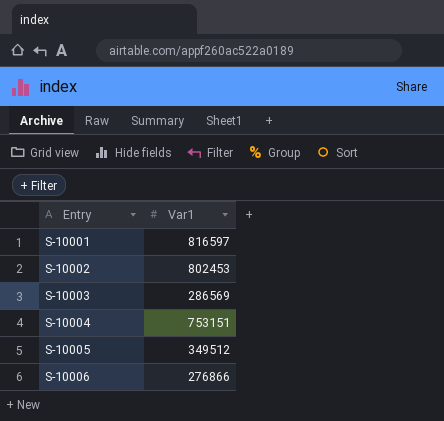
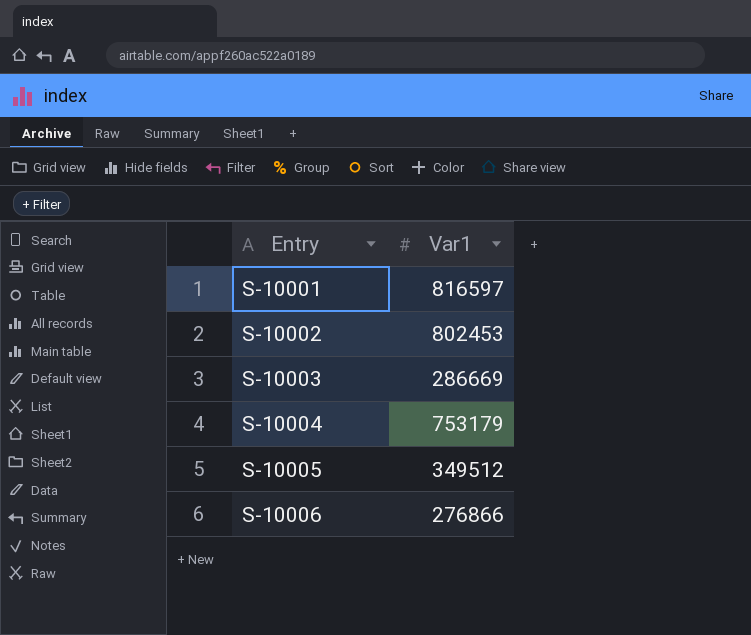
S-10003 | Var1: 286569 -> 286669
S-10004 | Var1: 753151 -> 753179

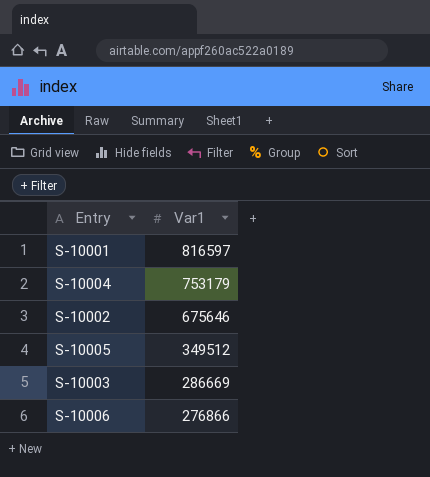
row order: Entry ascending -> Var1 descending
S-10002 | Var1: 802453 -> 675646

